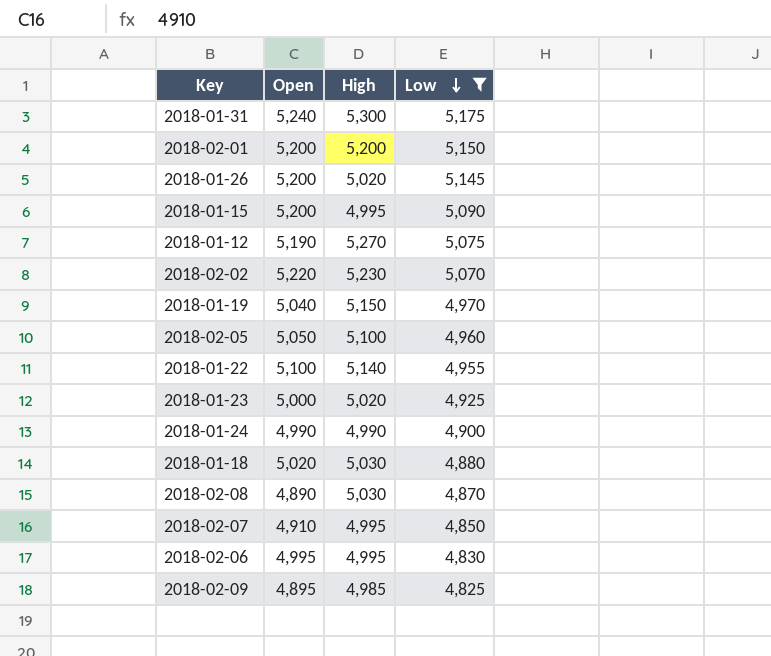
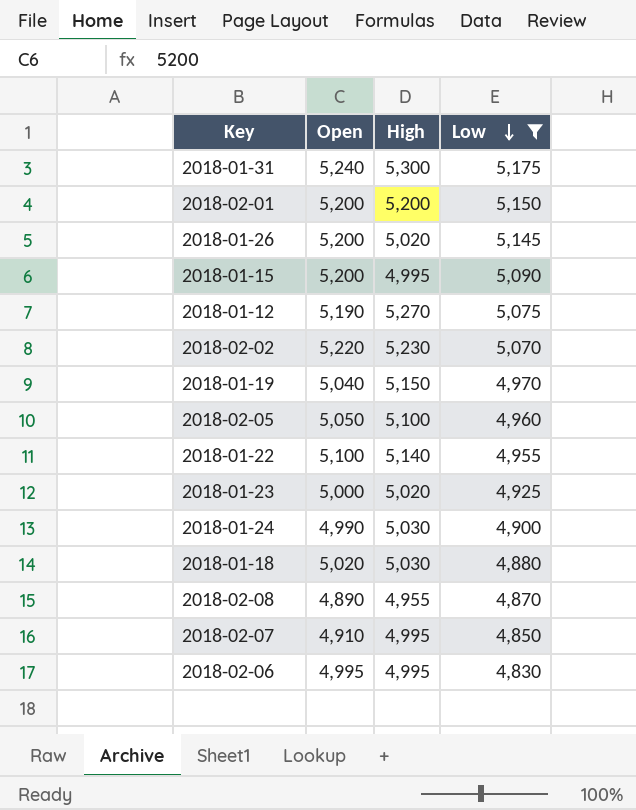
row 2018-02-09: 4,895 | 4,985 | 4,825 -> none
2018-01-24 | High: 4,990 -> 5,030
2018-02-08 | High: 5,030 -> 4,955

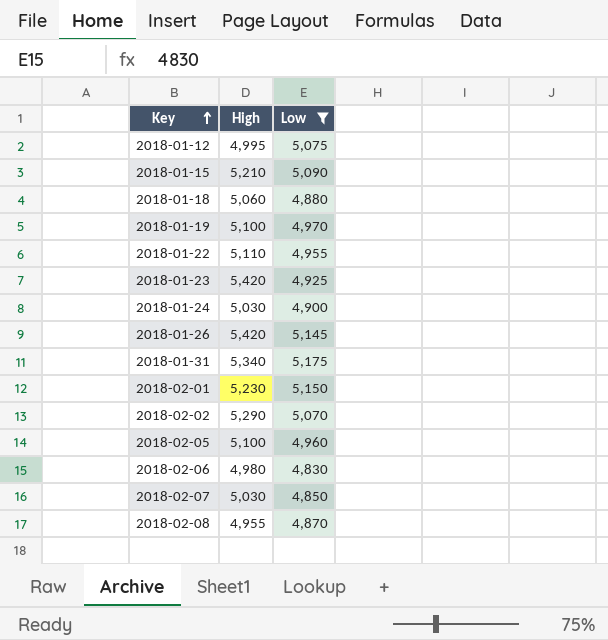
row order: Low descending -> Key ascending
column Open | position: 2 -> none
2018-01-12 | High: 5,270 -> 4,995
2018-01-15 | High: 4,995 -> 5,210
2018-01-18 | High: 5,030 -> 5,060
2018-01-19 | High: 5,150 -> 5,100
2018-01-22 | High: 5,140 -> 5,110
2018-01-23 | High: 5,020 -> 5,420
2018-01-26 | High: 5,020 -> 5,420
2018-01-31 | High: 5,300 -> 5,340
2018-02-01 | High: 5,200 -> 5,230
2018-02-02 | High: 5,230 -> 5,290
2018-02-06 | High: 4,995 -> 4,980
2018-02-07 | High: 4,995 -> 5,030

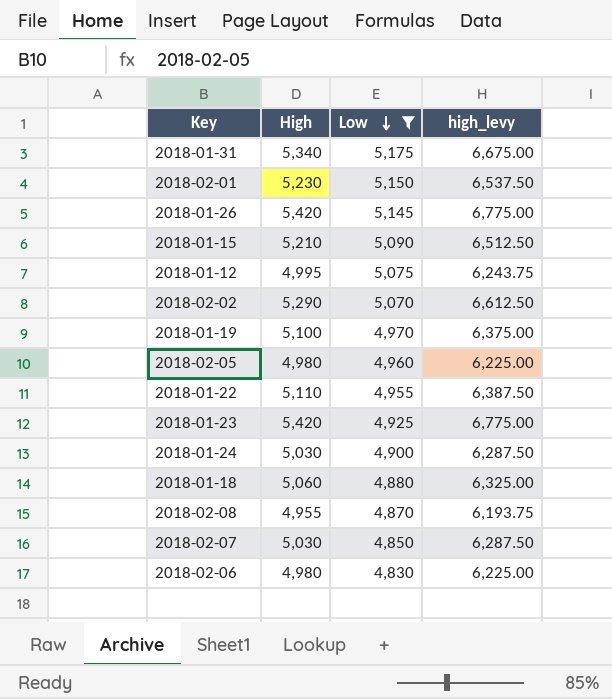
row order: Key ascending -> Low descending
column high_levy | formula: none -> [High] * 1.25
2018-02-05 | High: 5,100 -> 4,980

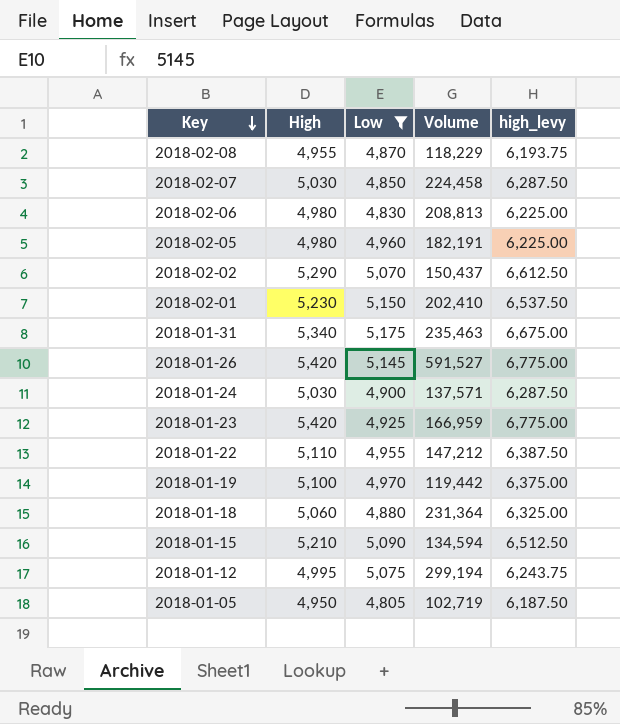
row order: Low descending -> Key descending
column Volume | position: none -> 4
row 2018-01-05: none -> 4,950 | 4,805 | 102,719 | 6,187.50

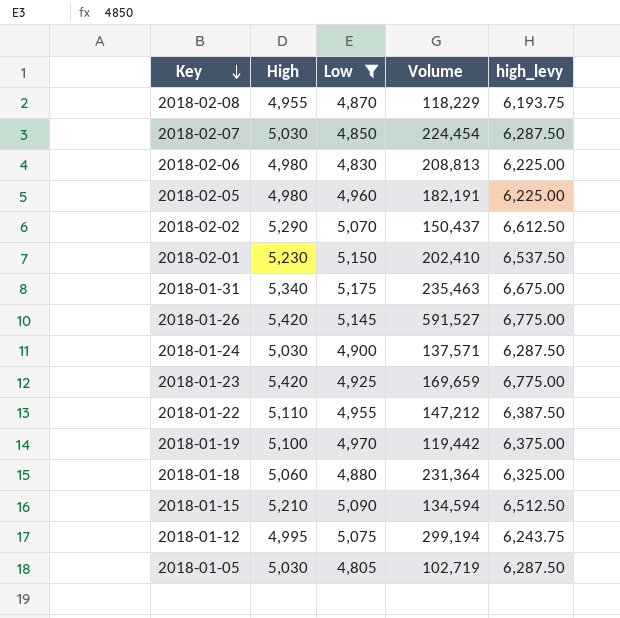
2018-02-07 | Volume: 224,458 -> 224,454
2018-01-23 | Volume: 166,959 -> 169,659
2018-01-05 | High: 4,950 -> 5,030
2018-01-05 | high_levy: 6,187.50 -> 6,287.50

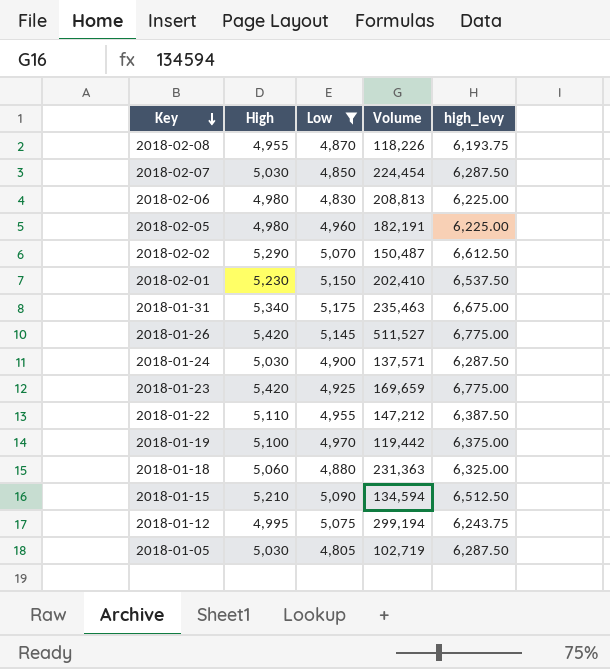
2018-02-08 | Volume: 118,229 -> 118,226
2018-02-02 | Volume: 150,437 -> 150,487
2018-01-26 | Volume: 591,527 -> 511,527
2018-01-18 | Volume: 231,364 -> 231,363

